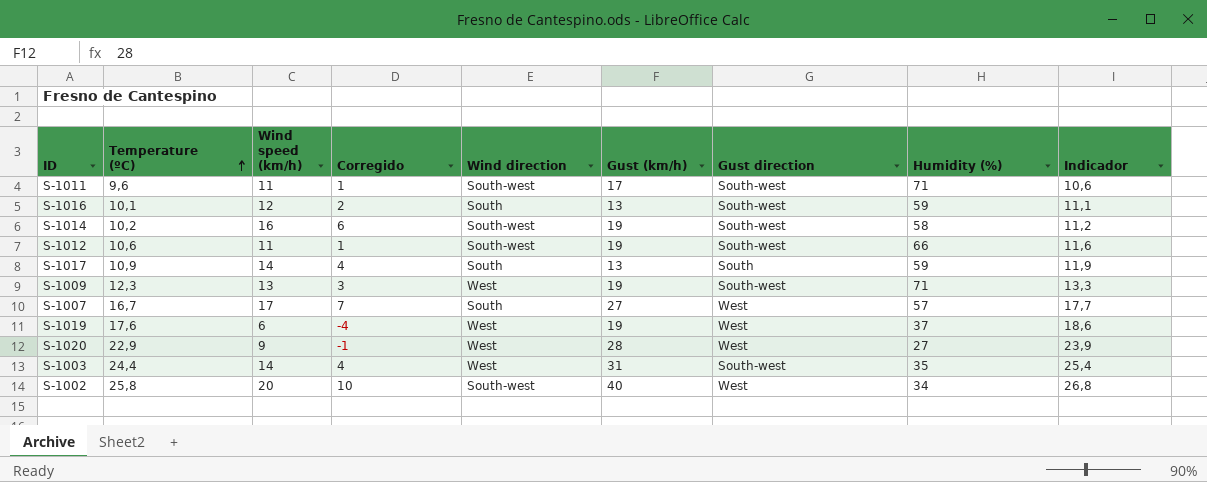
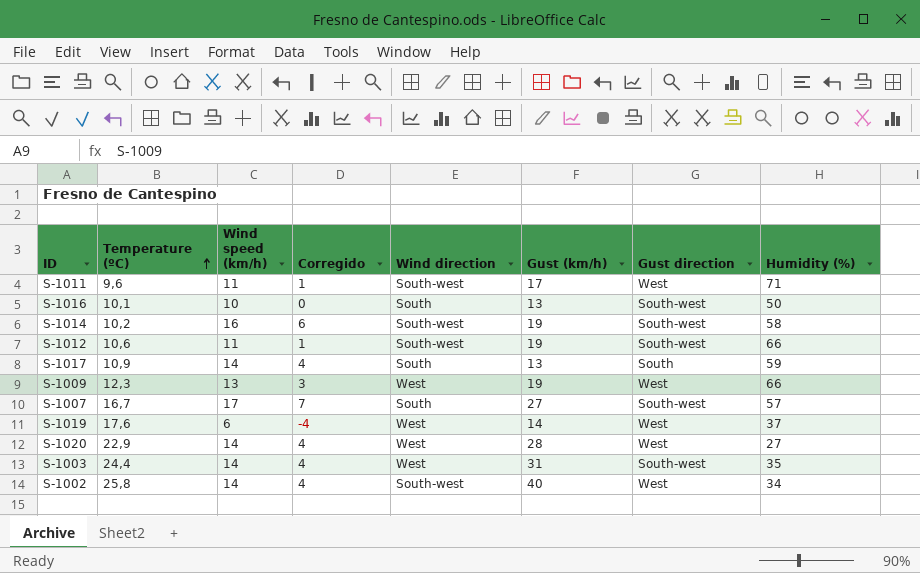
column Indicador | formula: [Temperature (ºC)] + 1 -> none
S-1011 | Gust direction: South-west -> West
S-1016 | Wind speed (km/h): 12 -> 10
S-1016 | Corregido: 2 -> 0
S-1016 | Humidity (%): 59 -> 50
S-1009 | Gust direction: South-west -> West
S-1009 | Humidity (%): 71 -> 66
S-1007 | Gust direction: West -> South-west
S-1019 | Gust (km/h): 19 -> 14
S-1020 | Wind speed (km/h): 9 -> 14
S-1020 | Corregido: -1 -> 4
S-1002 | Wind speed (km/h): 20 -> 14
S-1002 | Corregido: 10 -> 4

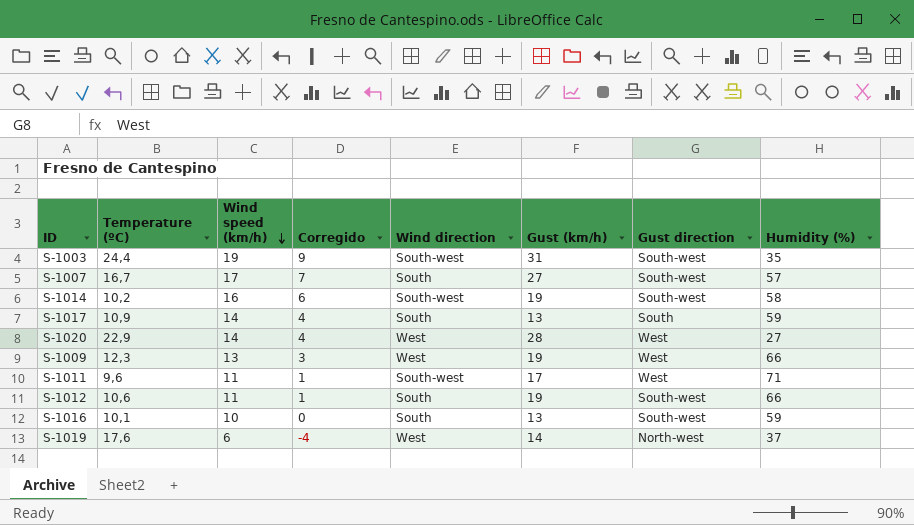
row order: Temperature (ºC) ascending -> Wind speed (km/h) descending
row S-1002: 25,8 | 14 | 4 | South-west | 40 | West | 34 -> none
S-1003 | Wind speed (km/h): 14 -> 19
S-1003 | Corregido: 4 -> 9
S-1003 | Wind direction: West -> South-west
S-1012 | Wind direction: South-west -> South
S-1016 | Humidity (%): 50 -> 59
S-1019 | Gust direction: West -> North-west

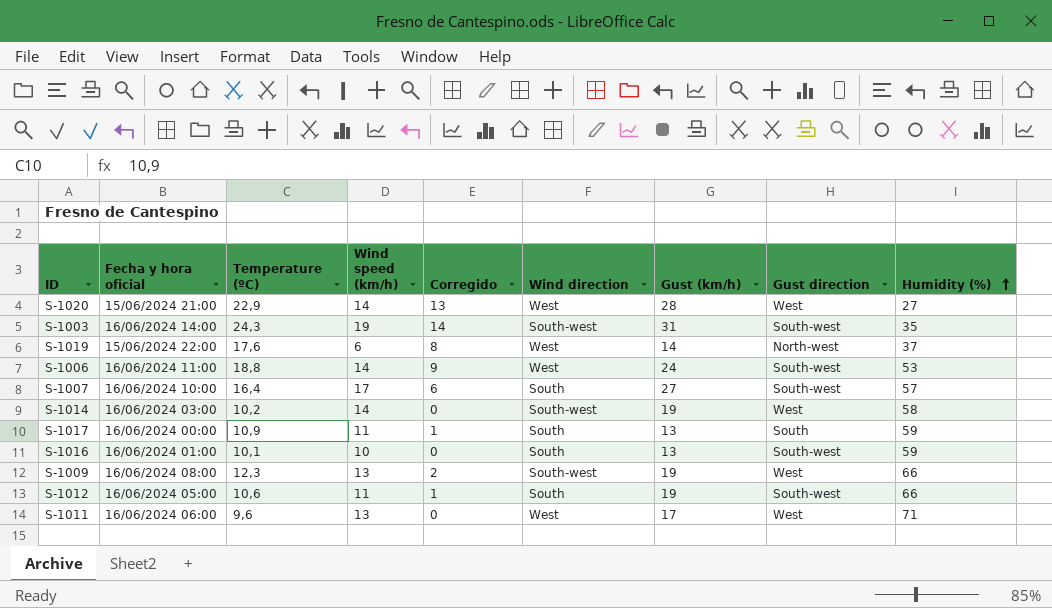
row order: Wind speed (km/h) descending -> Humidity (%) ascending
column Fecha y hora oficial | position: none -> 2
column Corregido | formula: [Wind speed (km/h)] - 10 -> [Temperature (ºC)] - 10
S-1003 | Temperature (ºC): 24,4 -> 24,3
row S-1006: none -> 16/06/2024 11:00 | 18,8 | 14 | 9 | West | 24 | South-west | 53
S-1007 | Temperature (ºC): 16,7 -> 16,4
S-1014 | Wind speed (km/h): 16 -> 14
S-1014 | Gust direction: South-west -> West
S-1017 | Wind speed (km/h): 14 -> 11
S-1009 | Wind direction: West -> South-west
S-1011 | Wind speed (km/h): 11 -> 13
S-1011 | Wind direction: South-west -> West

